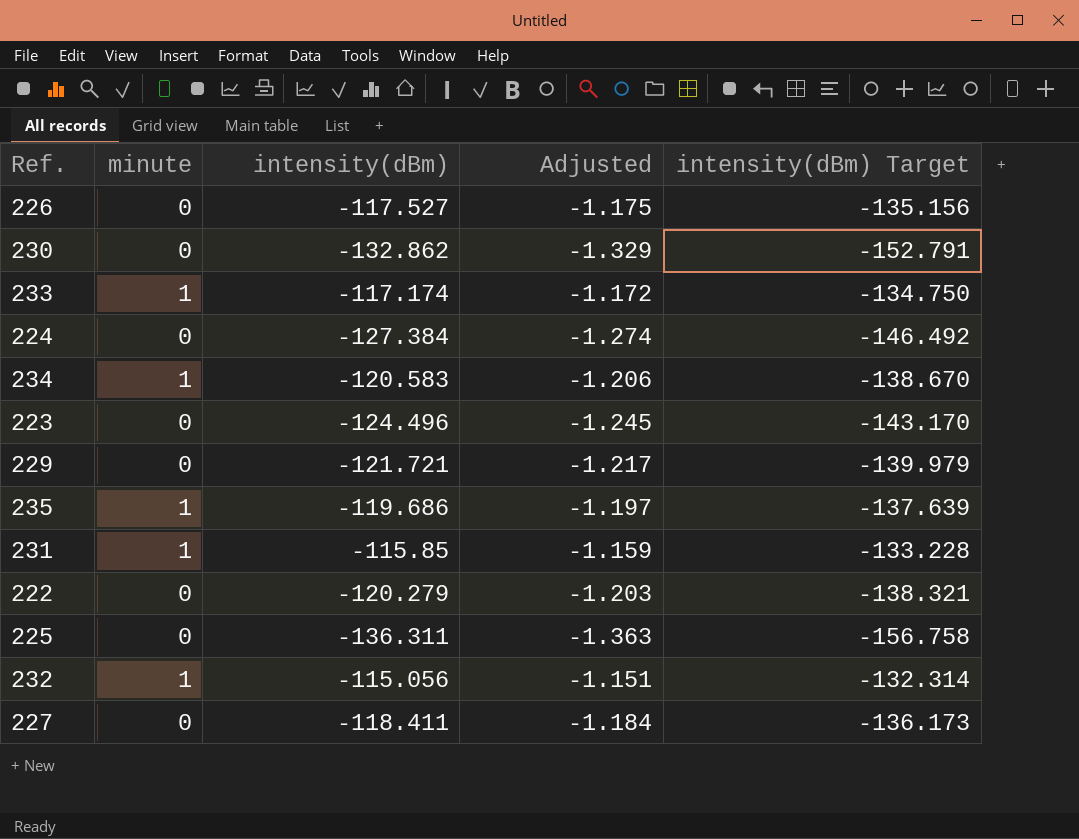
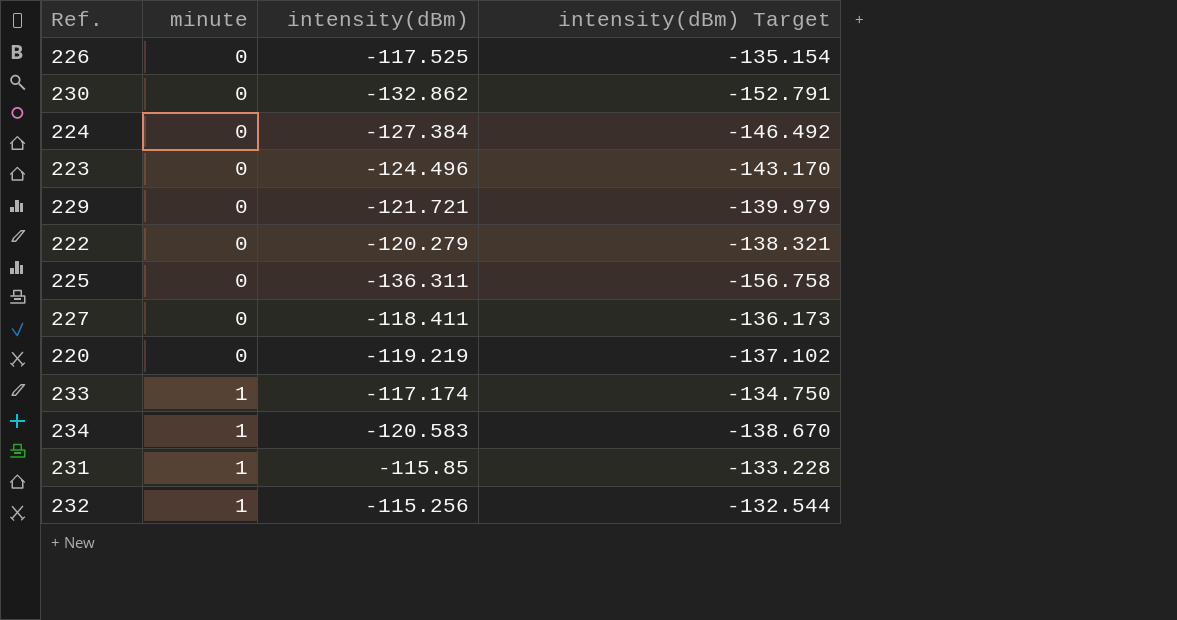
row order: none -> minute ascending
column Adjusted | formula: [intensity(dBm)] * 0.01 -> none
row 235: 1 | -119.686 | -1.197 | -137.639 -> none
226 | intensity(dBm): -117.527 -> -117.525
226 | intensity(dBm) Target: -135.156 -> -135.154
row 220: none -> 0 | -119.219 | -137.102
232 | intensity(dBm): -115.056 -> -115.256
232 | intensity(dBm) Target: -132.314 -> -132.544

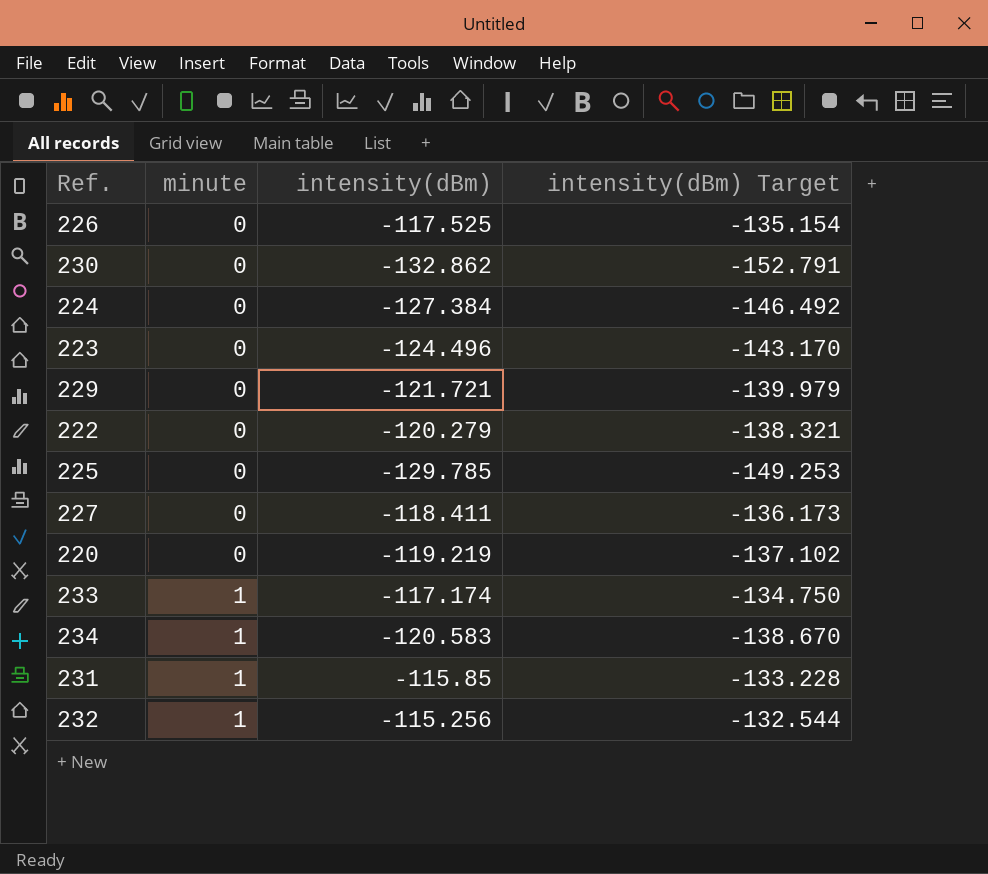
225 | intensity(dBm): -136.311 -> -129.785
225 | intensity(dBm) Target: -156.758 -> -149.253

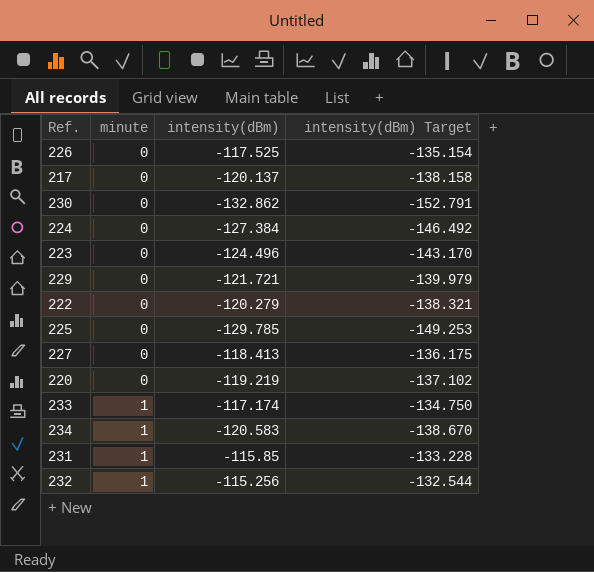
row 217: none -> 0 | -120.137 | -138.158
227 | intensity(dBm): -118.411 -> -118.413
227 | intensity(dBm) Target: -136.173 -> -136.175

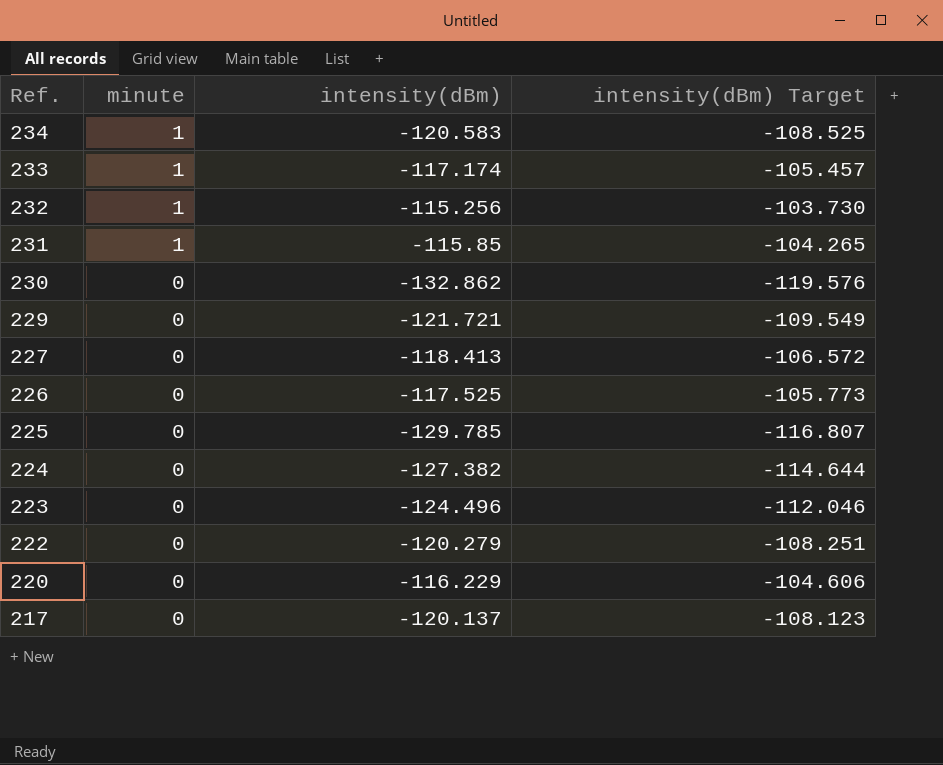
row order: minute ascending -> Ref. descending
column intensity(dBm) Target | formula: [intensity(dBm)] * 1.15 -> [intensity(dBm)] * 0.9
224 | intensity(dBm): -127.384 -> -127.382
220 | intensity(dBm): -119.219 -> -116.229

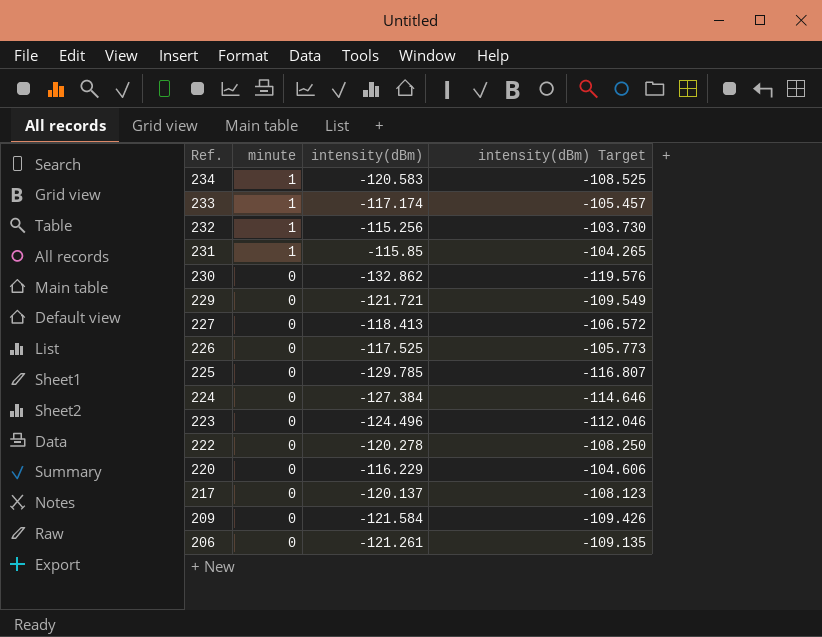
224 | intensity(dBm): -127.382 -> -127.384
224 | intensity(dBm) Target: -114.644 -> -114.646
222 | intensity(dBm): -120.279 -> -120.278
222 | intensity(dBm) Target: -108.251 -> -108.250
row 209: none -> 0 | -121.584 | -109.426
row 206: none -> 0 | -121.261 | -109.135

